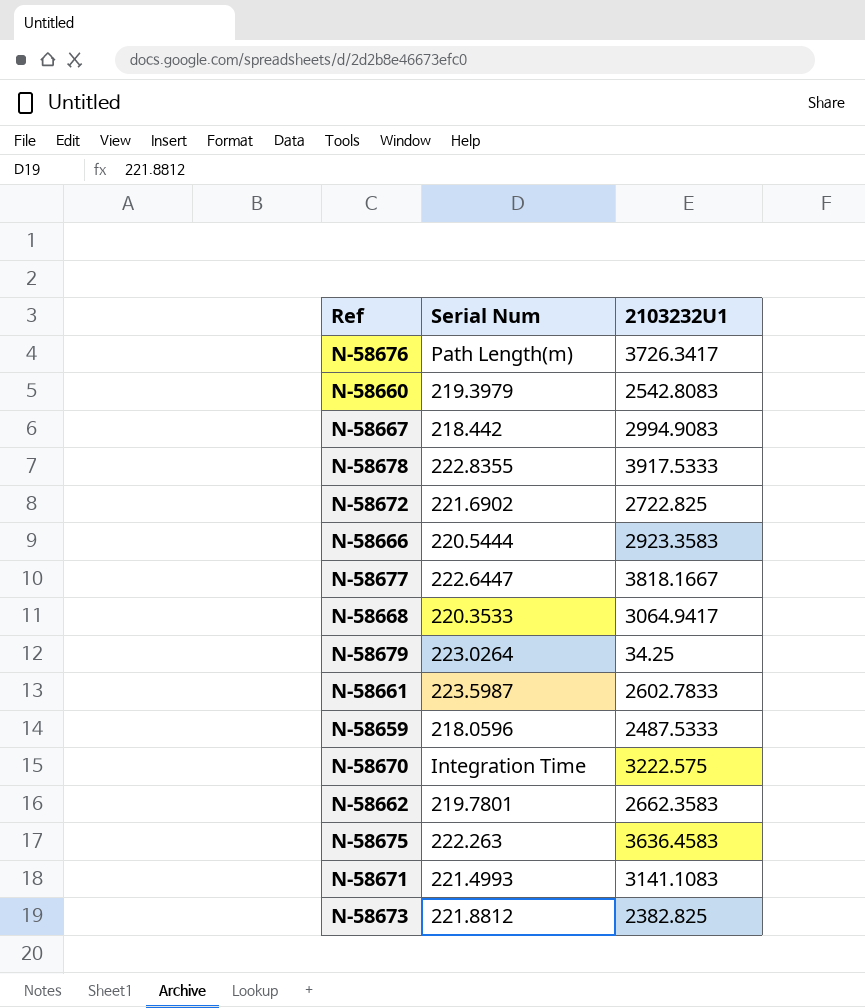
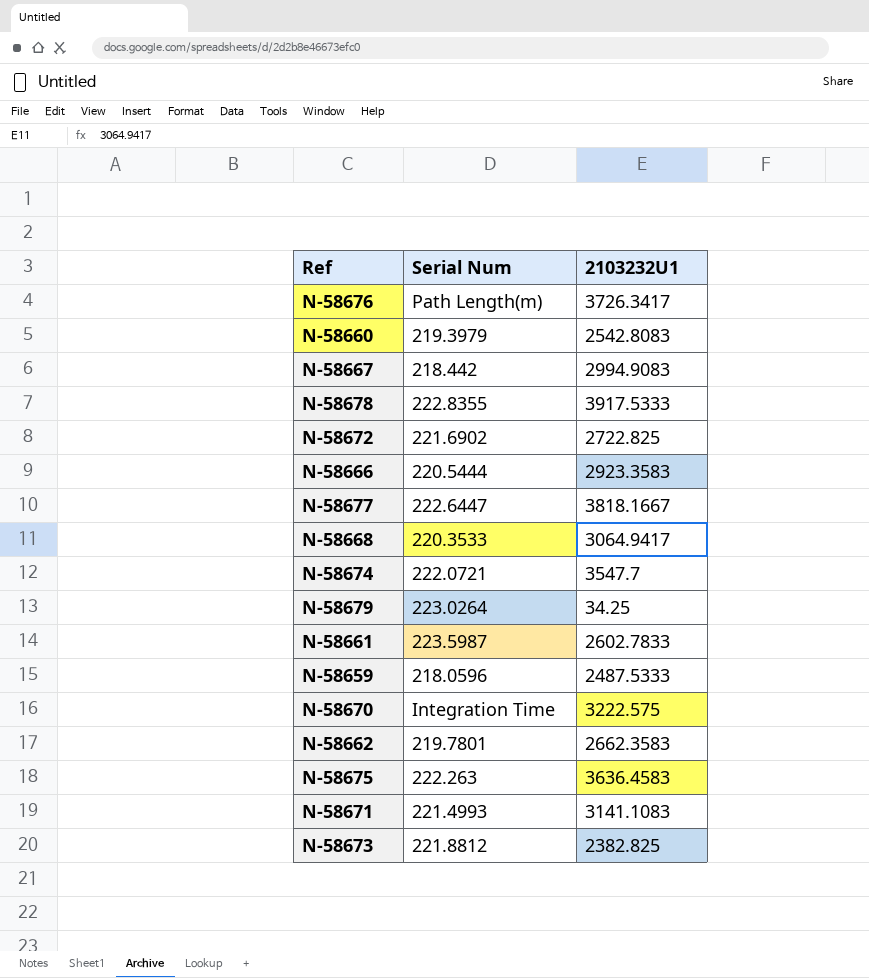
row N-58674: none -> 222.0721 | 3547.7

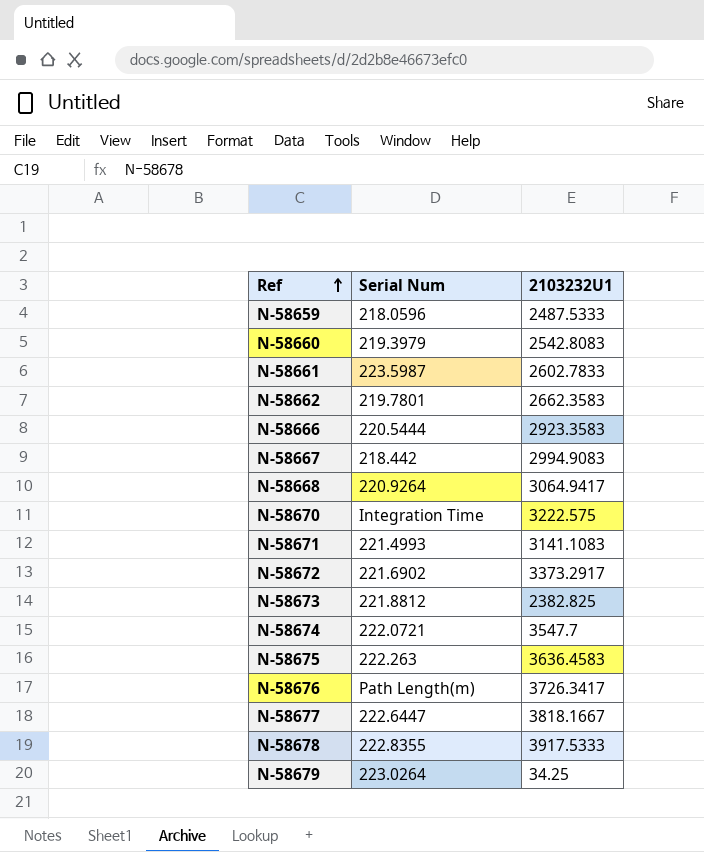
row order: none -> Ref ascending
N-58668 | Serial Num: 220.3533 -> 220.9264
N-58672 | 2103232U1: 2722.825 -> 3373.2917

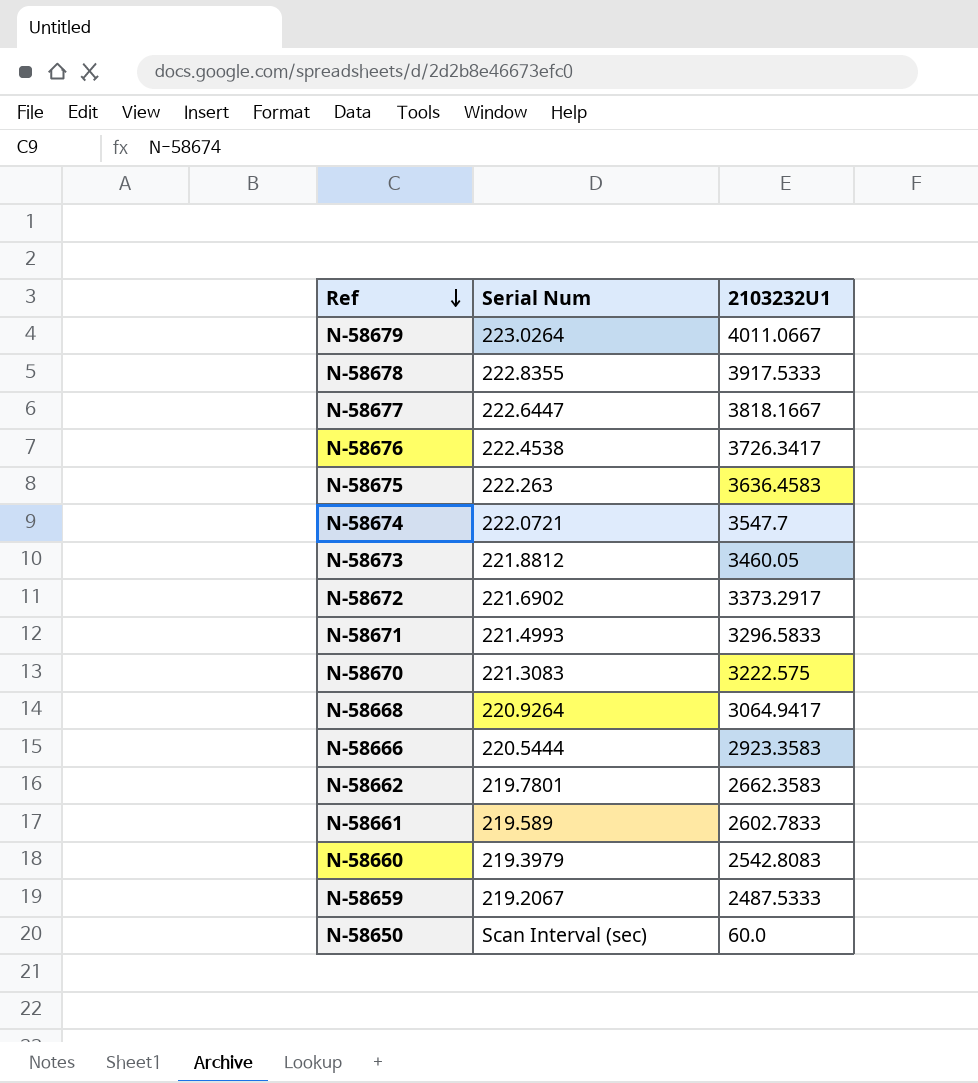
row order: Ref ascending -> Ref descending
row N-58667: 218.442 | 2994.9083 -> none
N-58679 | 2103232U1: 34.25 -> 4011.0667
N-58676 | Serial Num: Path Length(m) -> 222.4538
N-58673 | 2103232U1: 2382.825 -> 3460.05
N-58671 | 2103232U1: 3141.1083 -> 3296.5833
N-58670 | Serial Num: Integration Time -> 221.3083
N-58661 | Serial Num: 223.5987 -> 219.589
N-58659 | Serial Num: 218.0596 -> 219.2067
row N-58650: none -> Scan Interval (sec) | 60.0

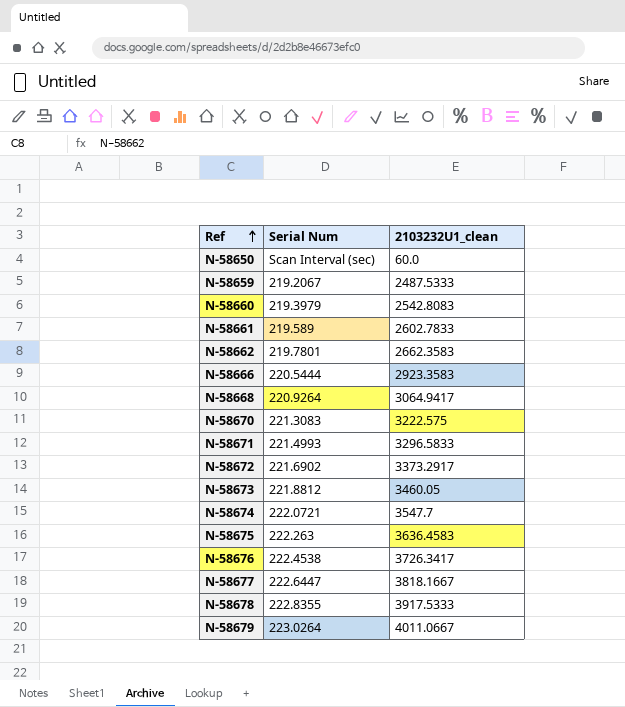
row order: Ref descending -> Ref ascending
column name: 2103232U1 -> 2103232U1_clean

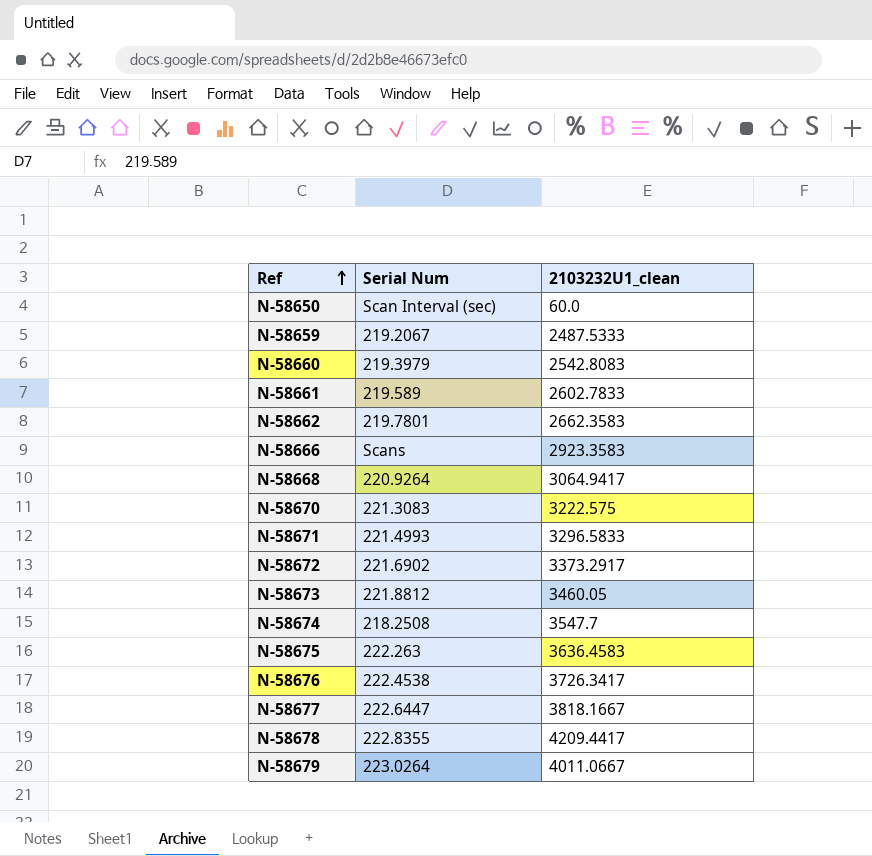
N-58666 | Serial Num: 220.5444 -> Scans
N-58674 | Serial Num: 222.0721 -> 218.2508
N-58678 | 2103232U1_clean: 3917.5333 -> 4209.4417

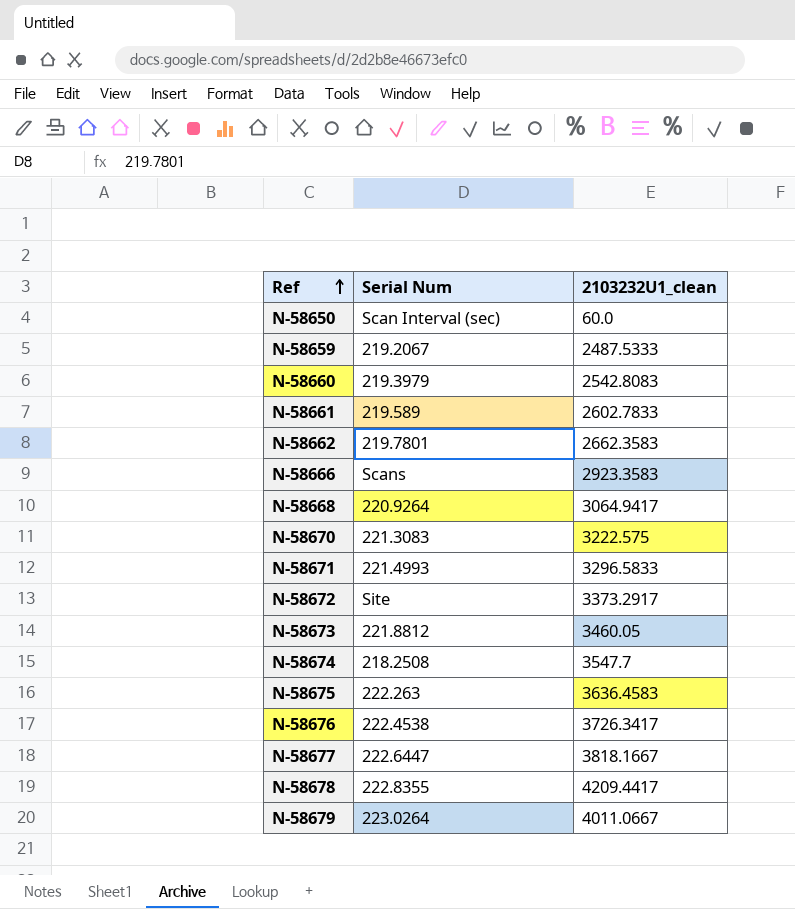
N-58672 | Serial Num: 221.6902 -> Site

